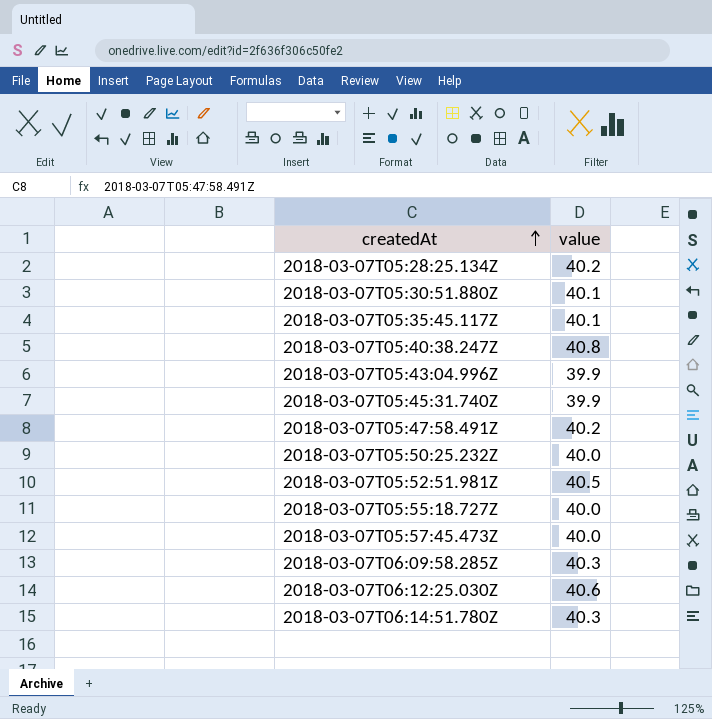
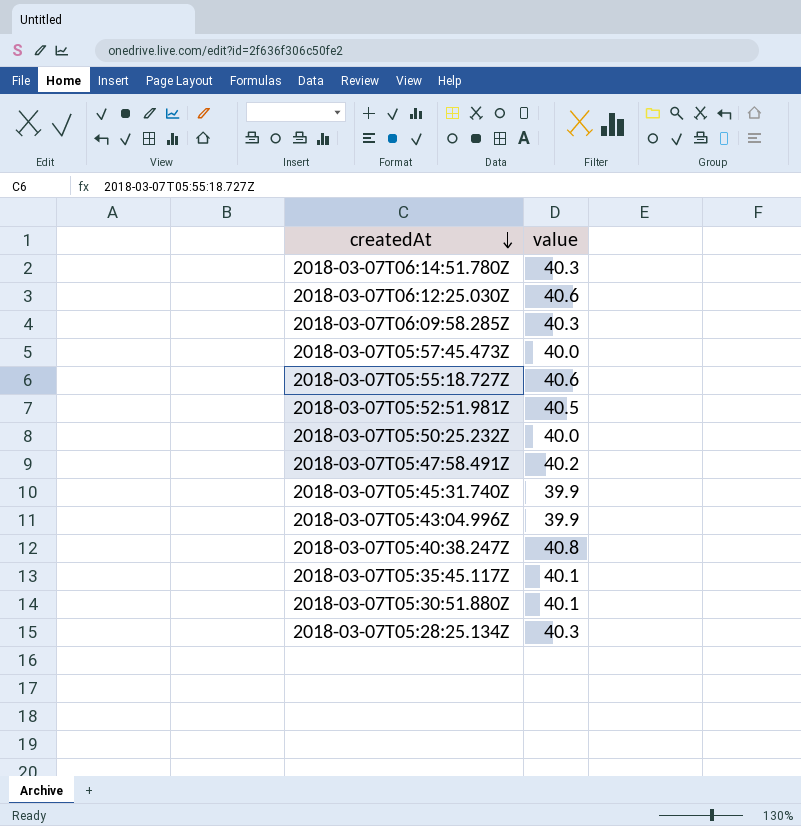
row order: createdAt ascending -> createdAt descending
2018-03-07T05:55:18.727Z | value: 40.0 -> 40.6
2018-03-07T05:28:25.134Z | value: 40.2 -> 40.3

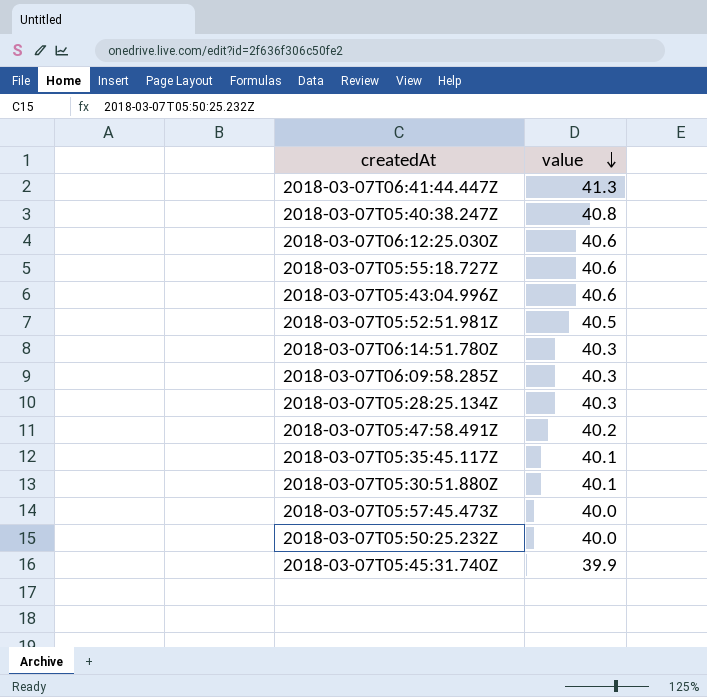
row order: createdAt descending -> value descending
row 2018-03-07T06:41:44.447Z: none -> 41.3
2018-03-07T05:43:04.996Z | value: 39.9 -> 40.6

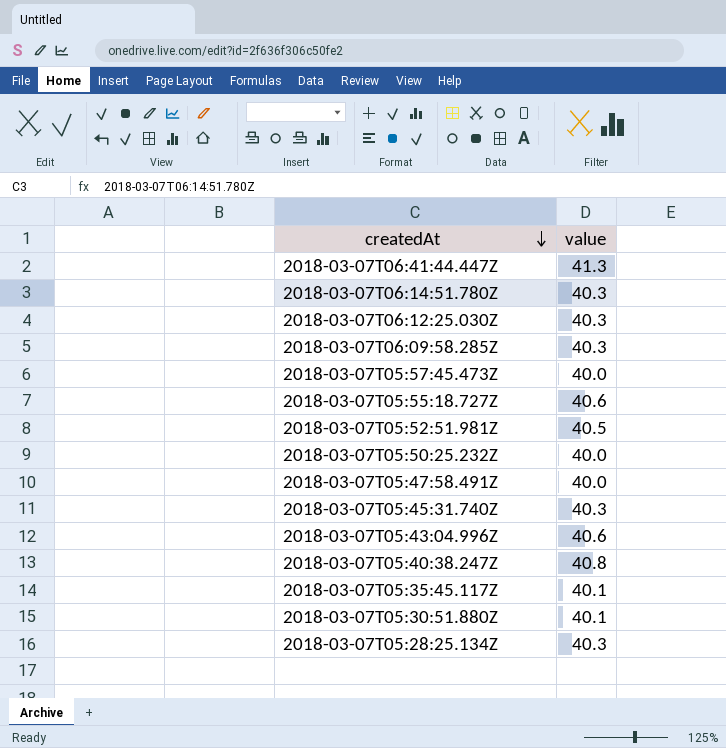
row order: value descending -> createdAt descending
2018-03-07T06:12:25.030Z | value: 40.6 -> 40.3
2018-03-07T05:47:58.491Z | value: 40.2 -> 40.0
2018-03-07T05:45:31.740Z | value: 39.9 -> 40.3

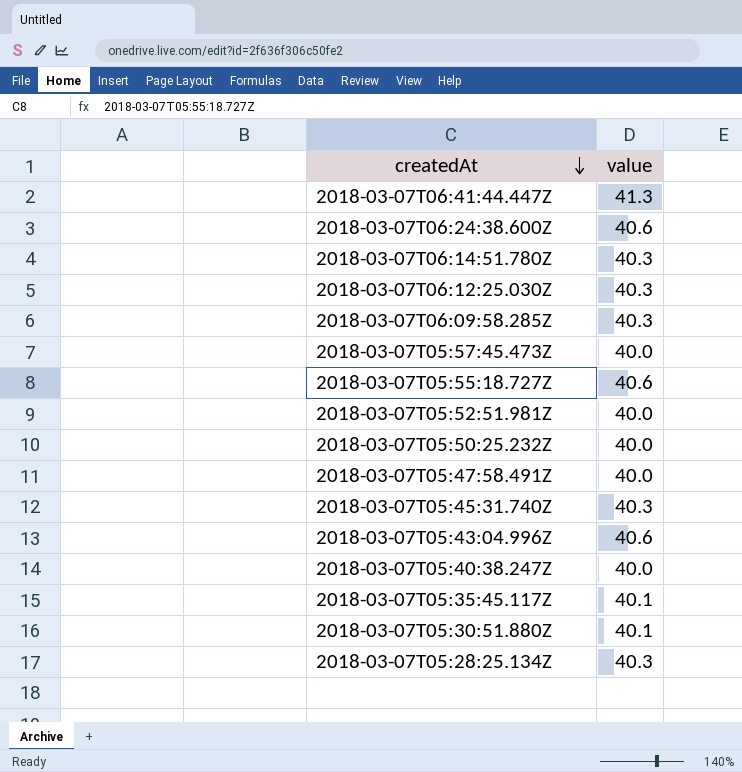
row 2018-03-07T06:24:38.600Z: none -> 40.6
2018-03-07T05:52:51.981Z | value: 40.5 -> 40.0
2018-03-07T05:40:38.247Z | value: 40.8 -> 40.0

